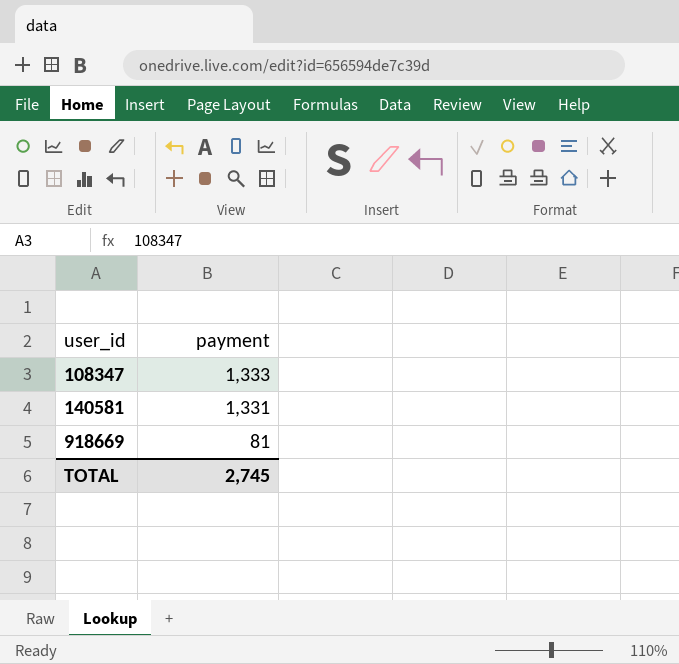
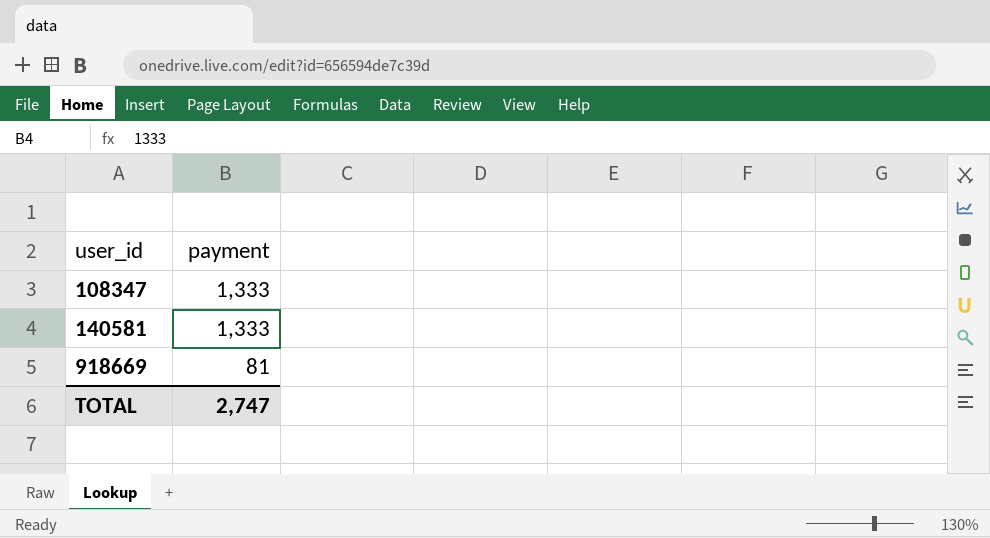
140581 | payment: 1,331 -> 1,333
TOTAL | payment: 2,745 -> 2,747

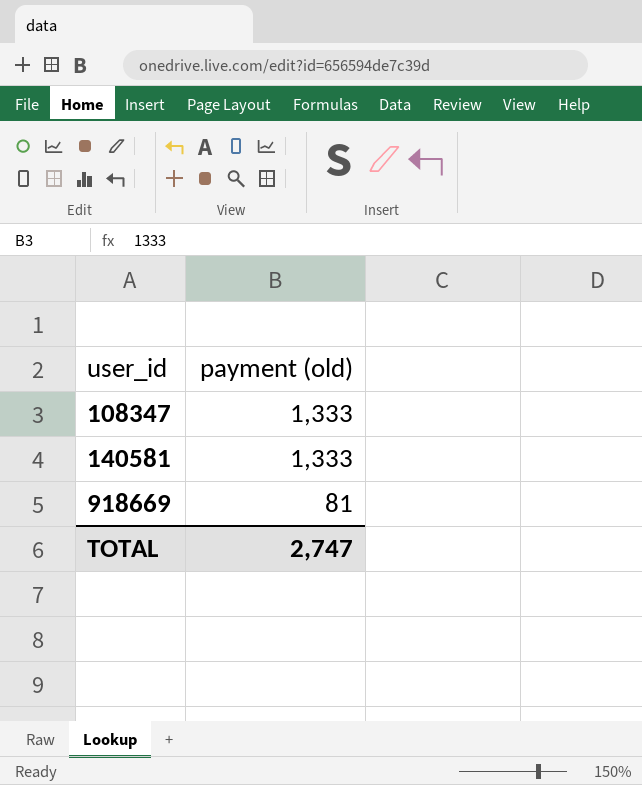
column name: payment -> payment (old)

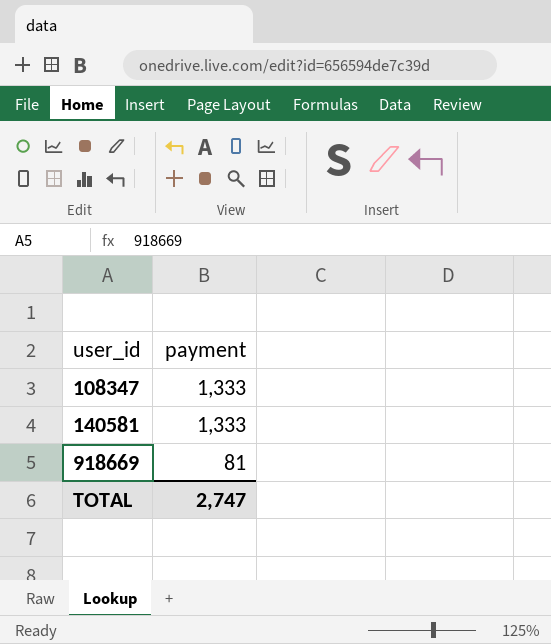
column name: payment (old) -> payment

